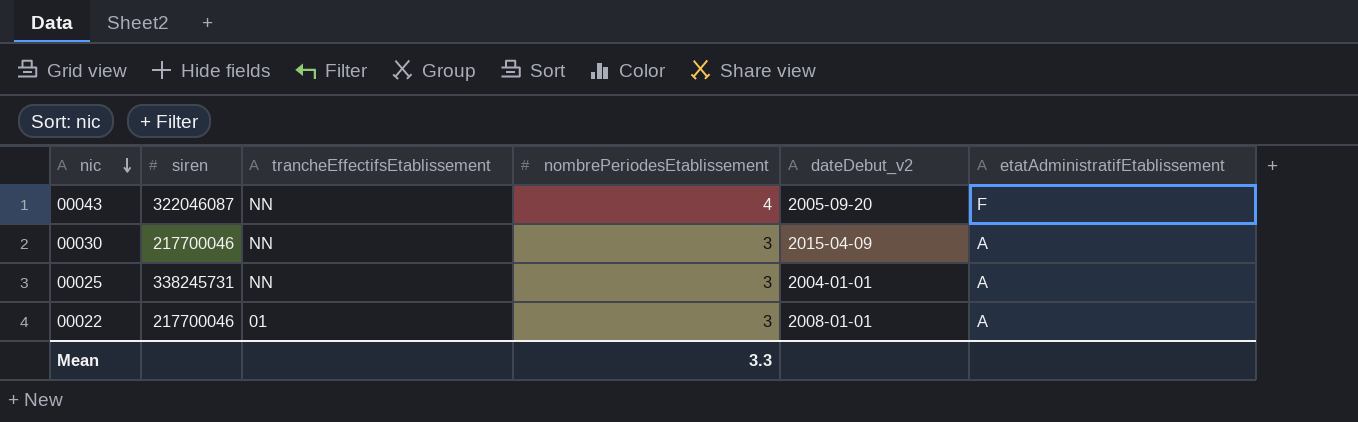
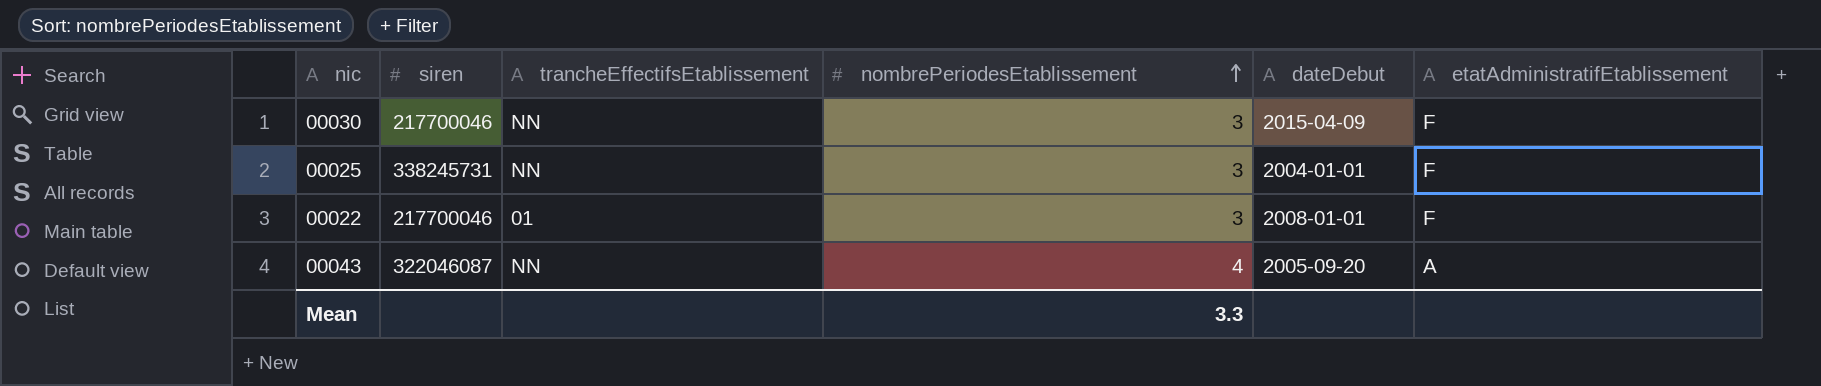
row order: nic descending -> nombrePeriodesEtablissement ascending
column name: dateDebut_v2 -> dateDebut
00030 | etatAdministratifEtablissement: A -> F
00025 | etatAdministratifEtablissement: A -> F
00022 | etatAdministratifEtablissement: A -> F
00043 | etatAdministratifEtablissement: F -> A

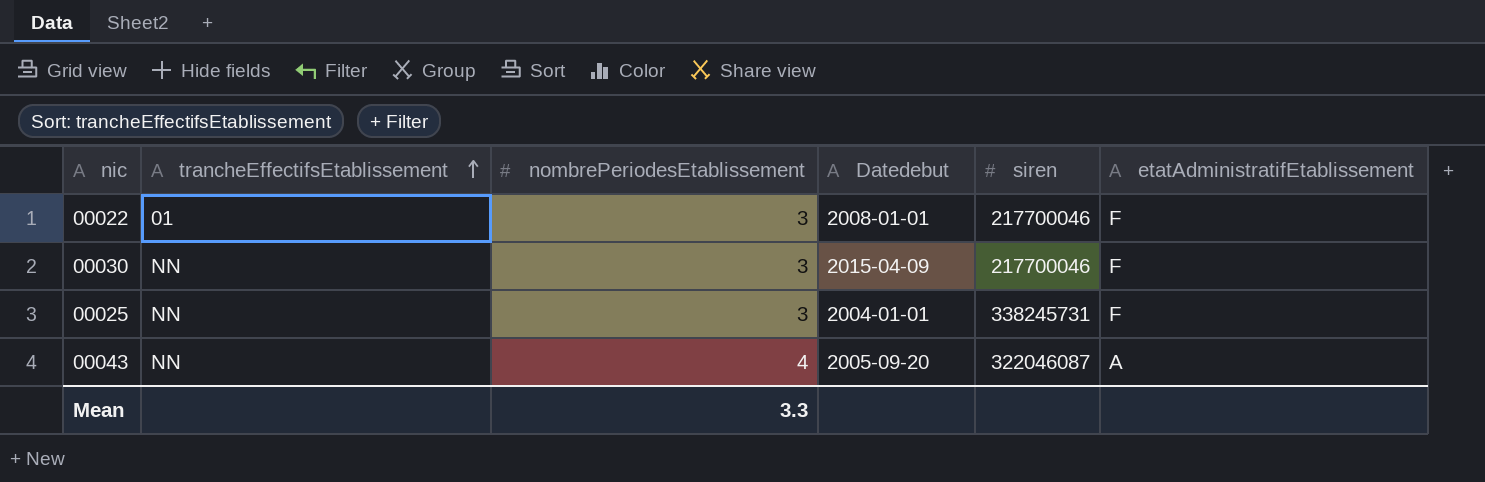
row order: nombrePeriodesEtablissement ascending -> trancheEffectifsEtablissement ascending
column name: dateDebut -> Datedebut
column siren | position: 2 -> 5

